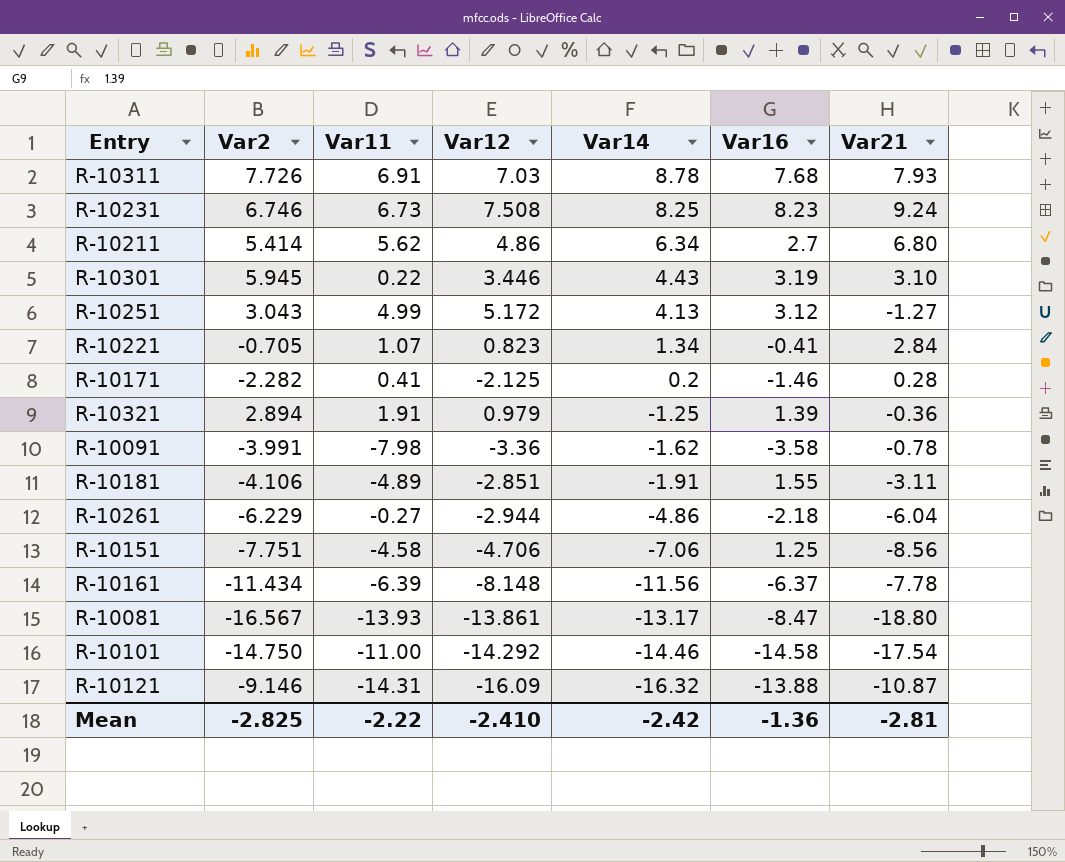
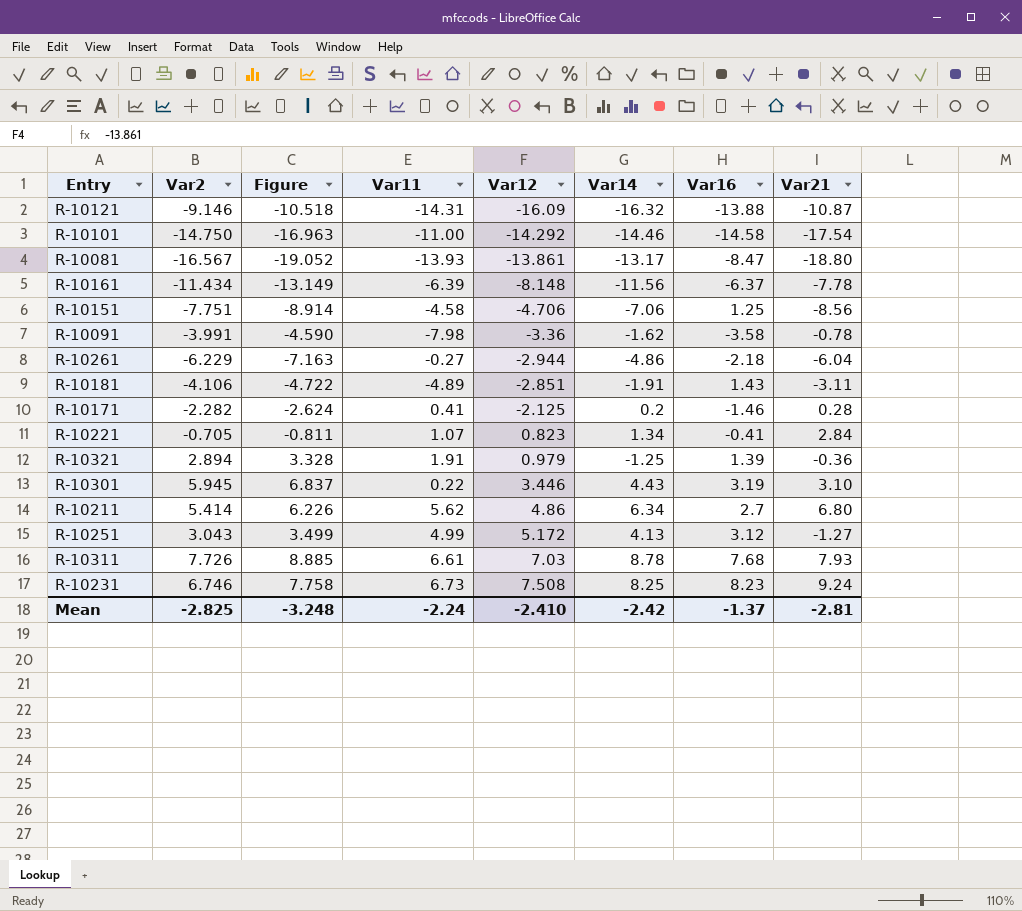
row order: Var14 descending -> Var12 ascending
column Figure | formula: none -> [Var2] * 1.15
R-10181 | Var16: 1.55 -> 1.43
R-10311 | Var11: 6.91 -> 6.61
Mean | Var11: -2.22 -> -2.24
Mean | Var16: -1.36 -> -1.37

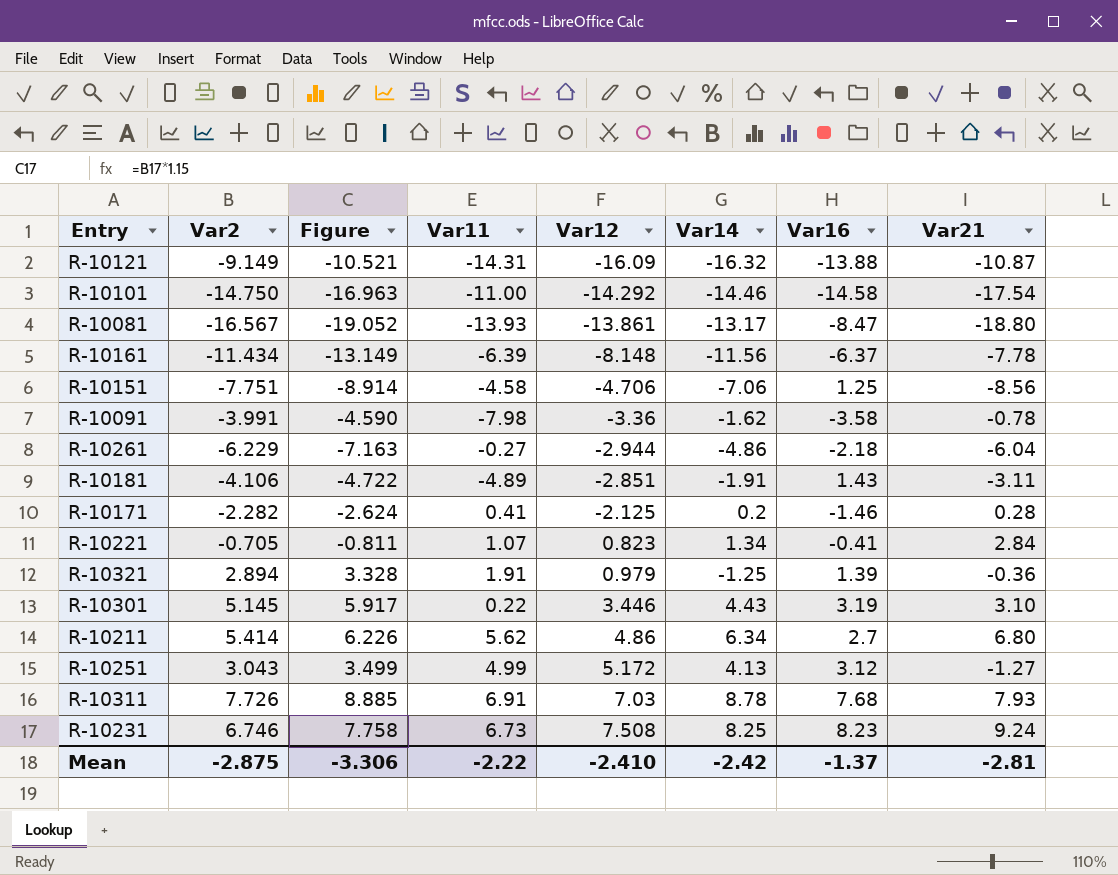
R-10121 | Var2: -9.146 -> -9.149
R-10121 | Figure: -10.518 -> -10.521
R-10301 | Var2: 5.945 -> 5.145
R-10301 | Figure: 6.837 -> 5.917
R-10311 | Var11: 6.61 -> 6.91
Mean | Var2: -2.825 -> -2.875
Mean | Figure: -3.248 -> -3.306
Mean | Var11: -2.24 -> -2.22

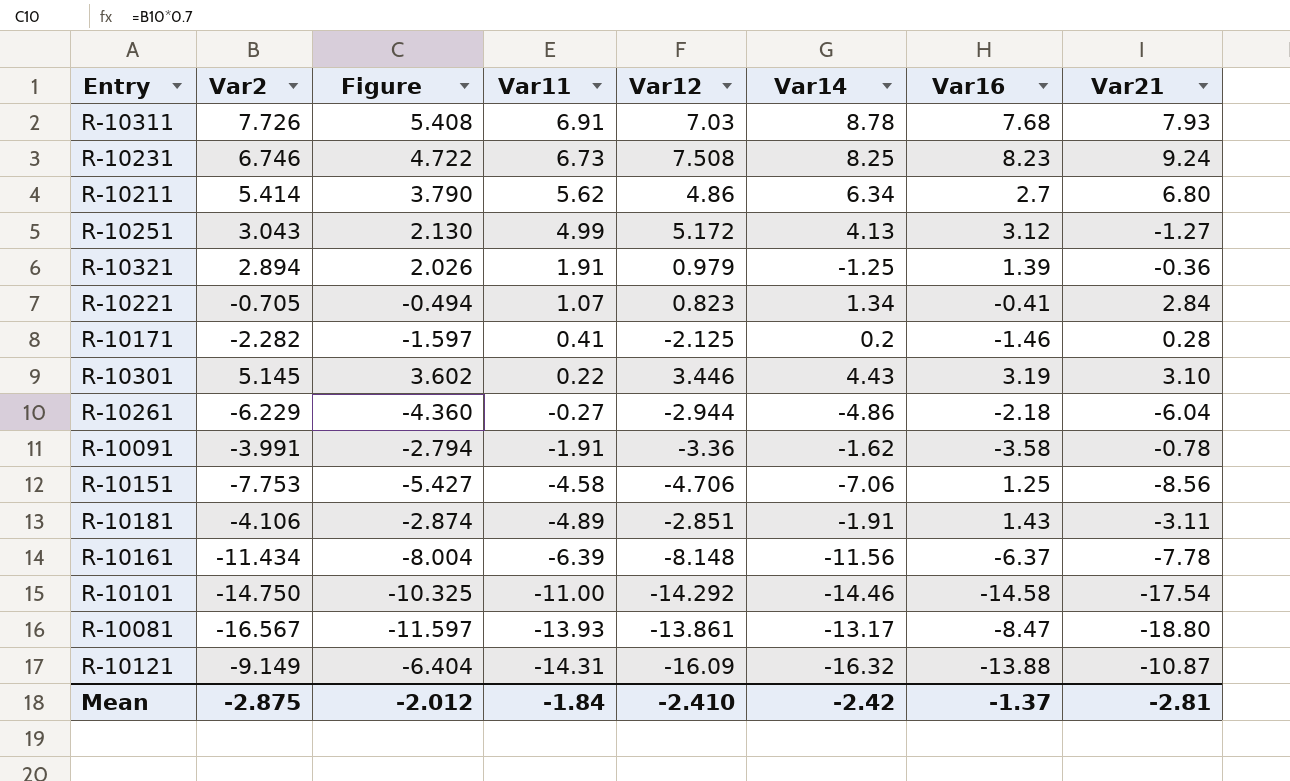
row order: Var12 ascending -> Var11 descending
column Figure | formula: [Var2] * 1.15 -> [Var2] * 0.7
R-10091 | Var11: -7.98 -> -1.91
R-10151 | Var2: -7.751 -> -7.753
Mean | Figure: -3.306 -> -2.012
Mean | Var11: -2.22 -> -1.84

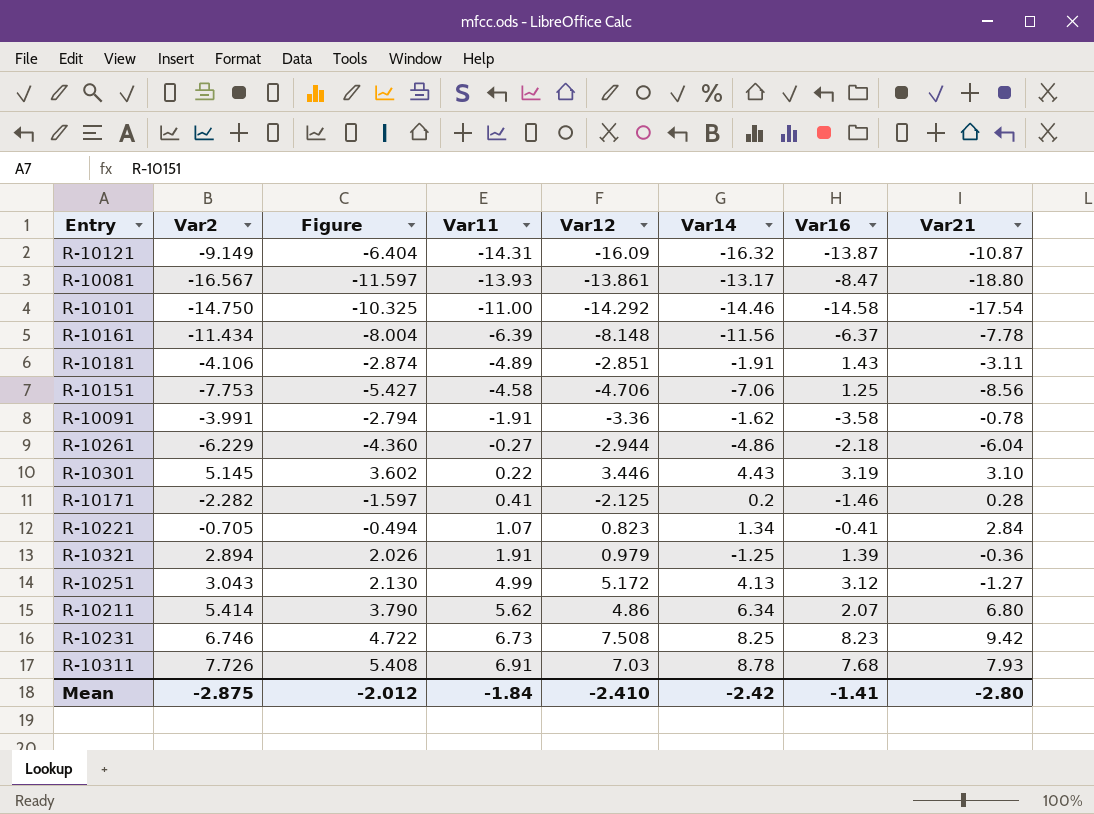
row order: Var11 descending -> Var11 ascending
R-10121 | Var16: -13.88 -> -13.87
R-10211 | Var16: 2.7 -> 2.07
R-10231 | Var21: 9.24 -> 9.42
Mean | Var16: -1.37 -> -1.41
Mean | Var21: -2.81 -> -2.80

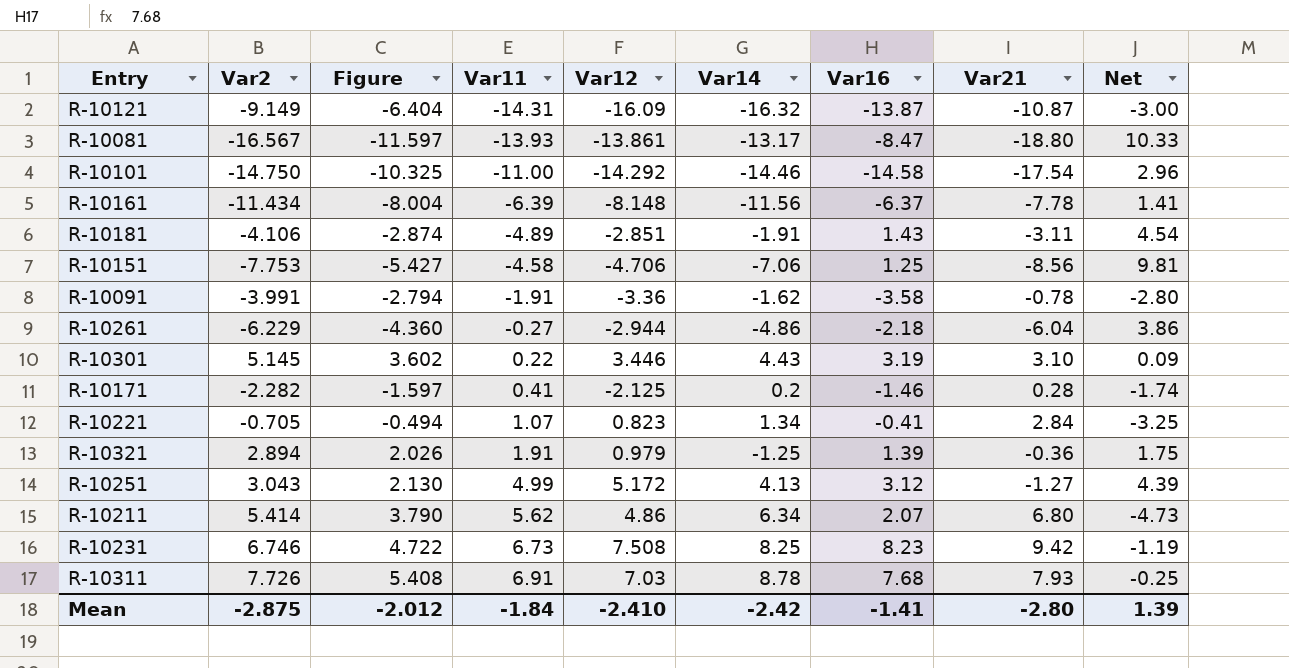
column Net | formula: none -> [Var16] - [Var21]

